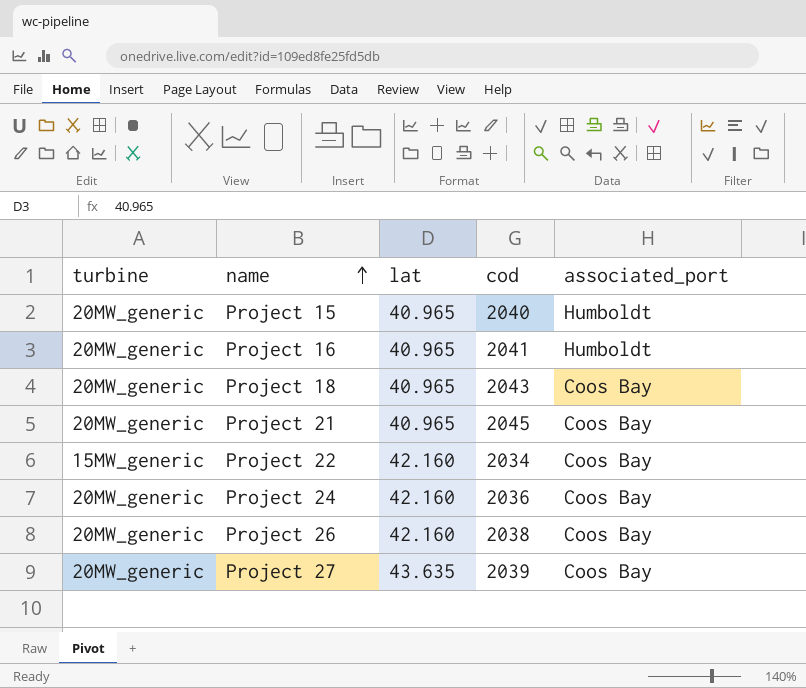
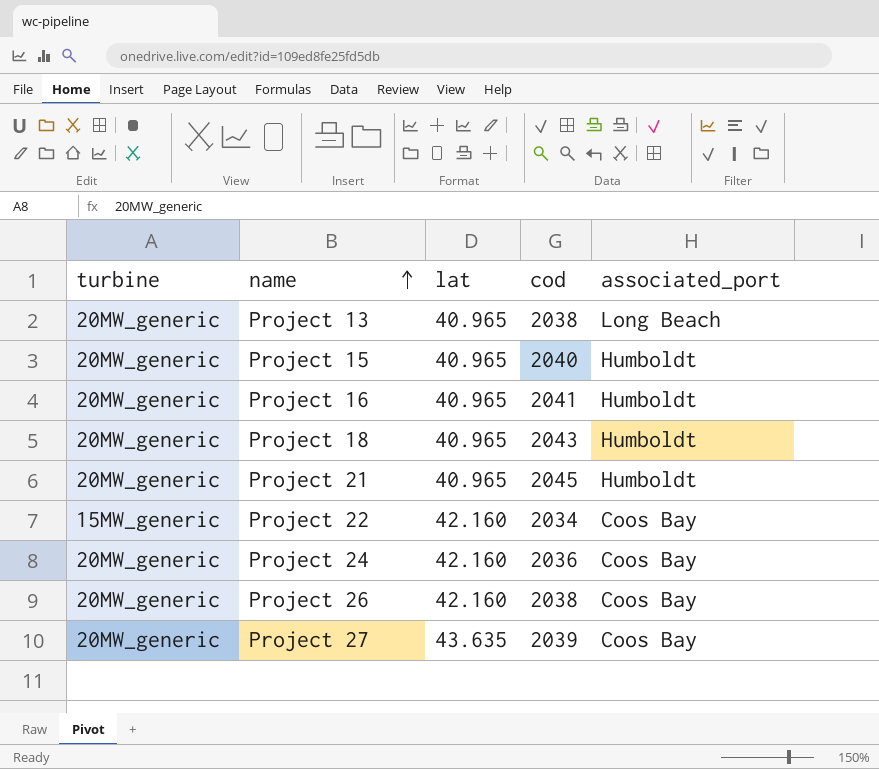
row Project 13: none -> 20MW_generic | 40.965 | 2038 | Long Beach
Project 18 | associated_port: Coos Bay -> Humboldt
Project 21 | associated_port: Coos Bay -> Humboldt

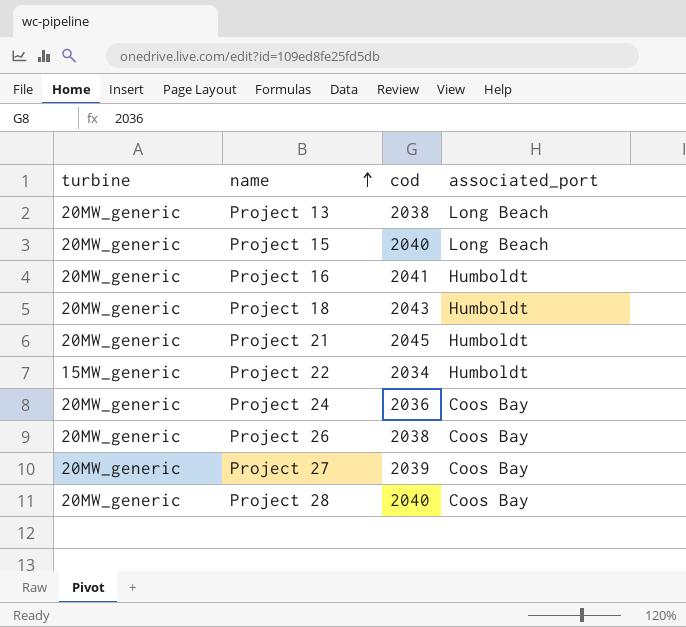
column lat | position: 3 -> none
Project 15 | associated_port: Humboldt -> Long Beach
Project 22 | associated_port: Coos Bay -> Humboldt
row Project 28: none -> 20MW_generic | 2040 | Coos Bay

